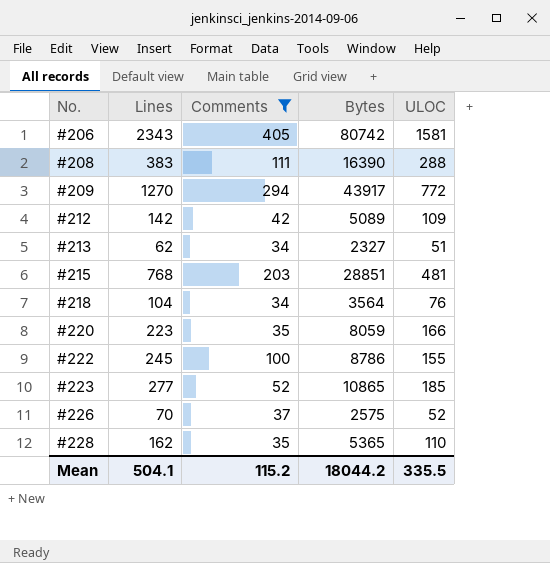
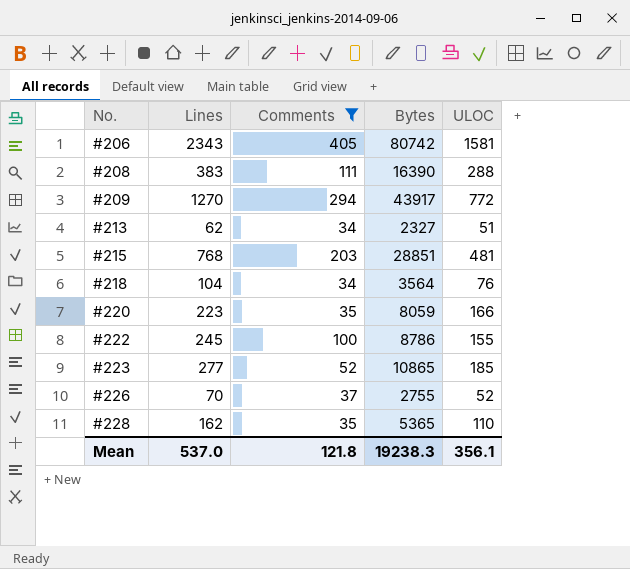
row #212: 142 | 42 | 5089 | 109 -> none
#226 | Bytes: 2575 -> 2755
Mean | Lines: 504.1 -> 537.0
Mean | Comments: 115.2 -> 121.8
Mean | Bytes: 18044.2 -> 19238.3
Mean | ULOC: 335.5 -> 356.1

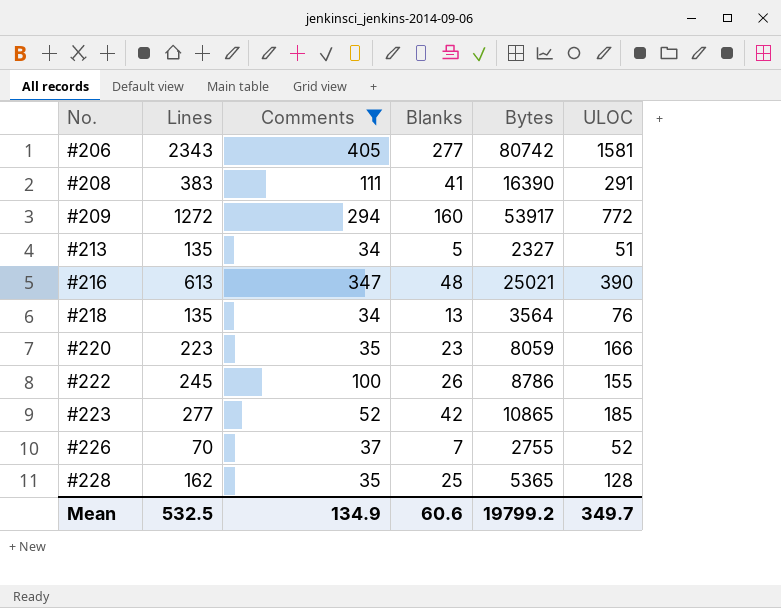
column Blanks | position: none -> 4
row #215: 768 | 203 | 28851 | 481 -> none
#208 | ULOC: 288 -> 291
#209 | Lines: 1270 -> 1272
#209 | Bytes: 43917 -> 53917
#213 | Lines: 62 -> 135
row #216: none -> 613 | 347 | 48 | 25021 | 390
#218 | Lines: 104 -> 135
#228 | ULOC: 110 -> 128
Mean | Lines: 537.0 -> 532.5
Mean | Comments: 121.8 -> 134.9
Mean | Bytes: 19238.3 -> 19799.2
Mean | ULOC: 356.1 -> 349.7

